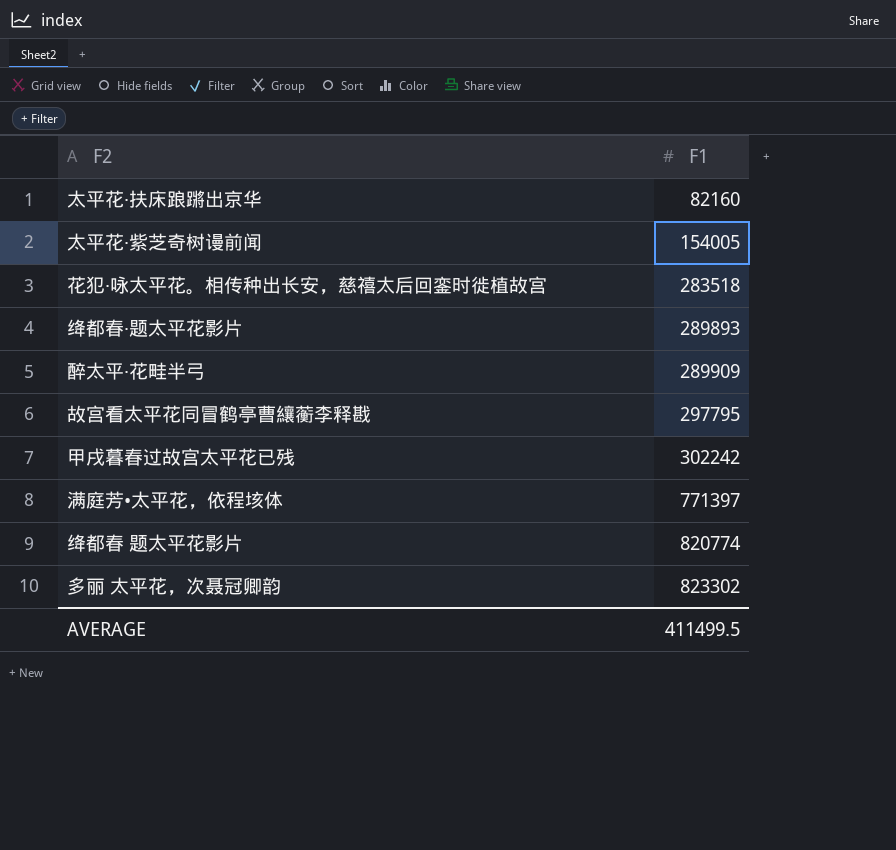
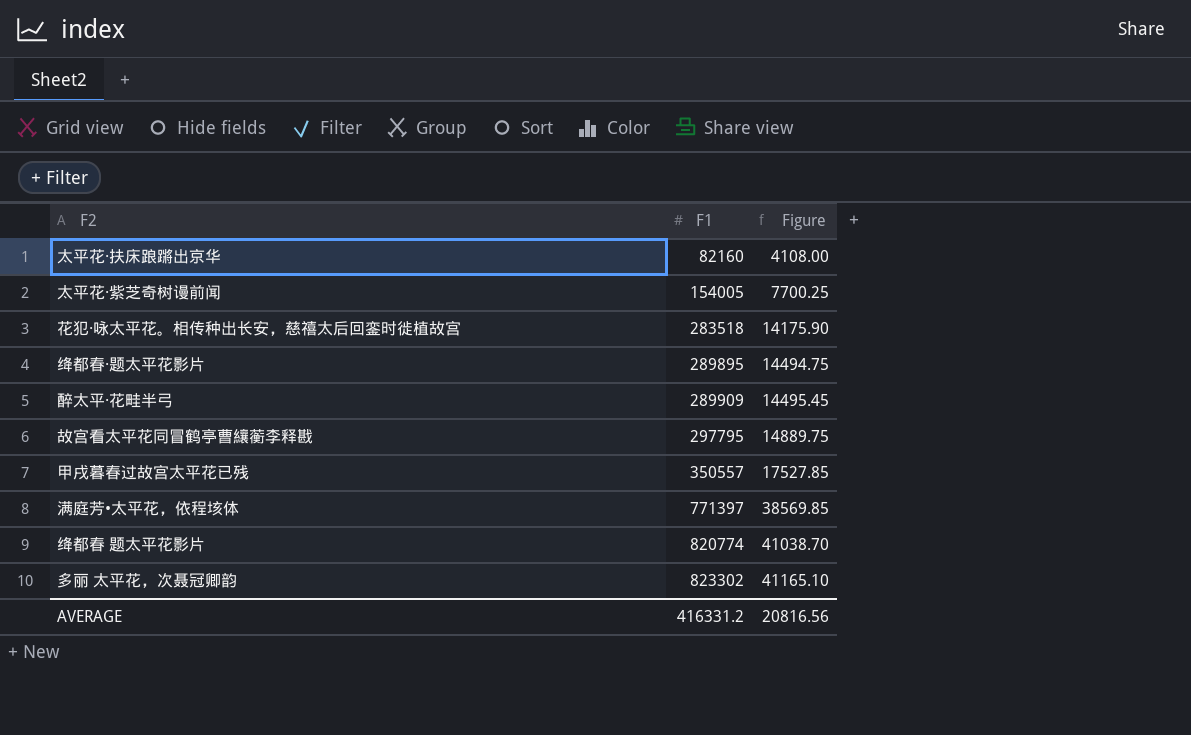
column Figure | formula: none -> [F1] * 0.05
绛都春·题太平花影片 | F1: 289893 -> 289895
甲戌暮春过故宫太平花已残 | F1: 302242 -> 350557
AVERAGE | F1: 411499.5 -> 416331.2

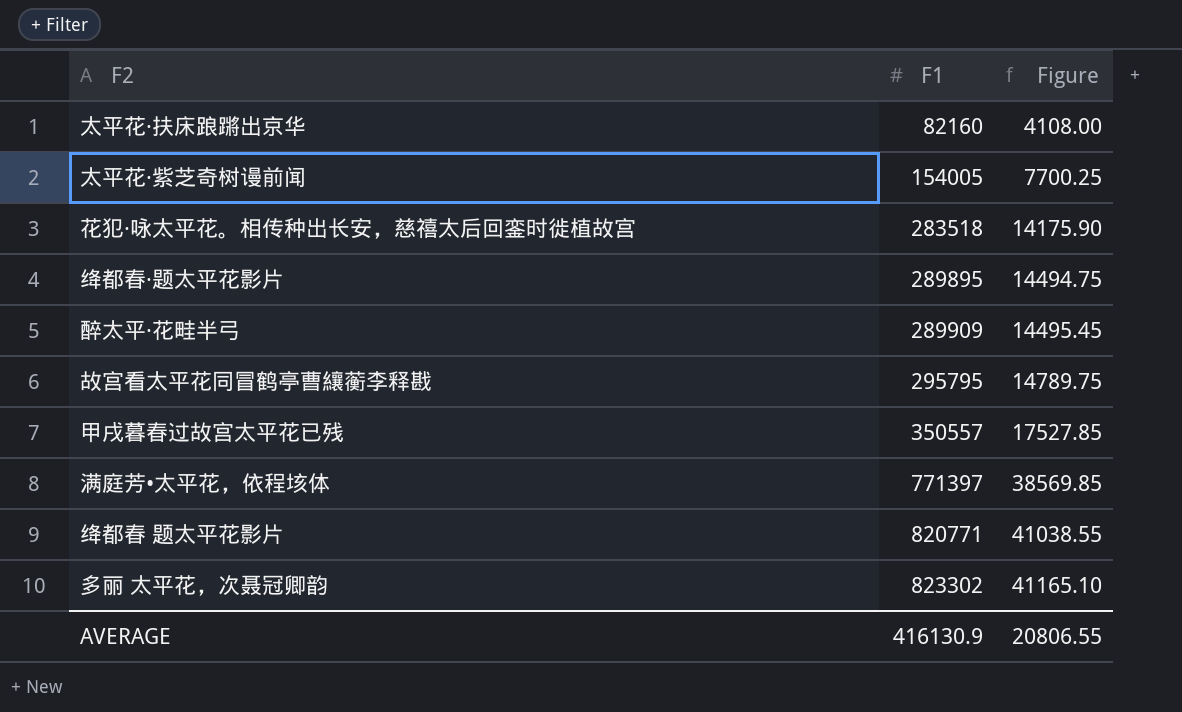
故宫看太平花同冒鹤亭曹纕蘅李释戡 | F1: 297795 -> 295795
故宫看太平花同冒鹤亭曹纕蘅李释戡 | Figure: 14889.75 -> 14789.75
绛都春 题太平花影片 | F1: 820774 -> 820771
绛都春 题太平花影片 | Figure: 41038.70 -> 41038.55
AVERAGE | F1: 416331.2 -> 416130.9
AVERAGE | Figure: 20816.56 -> 20806.55

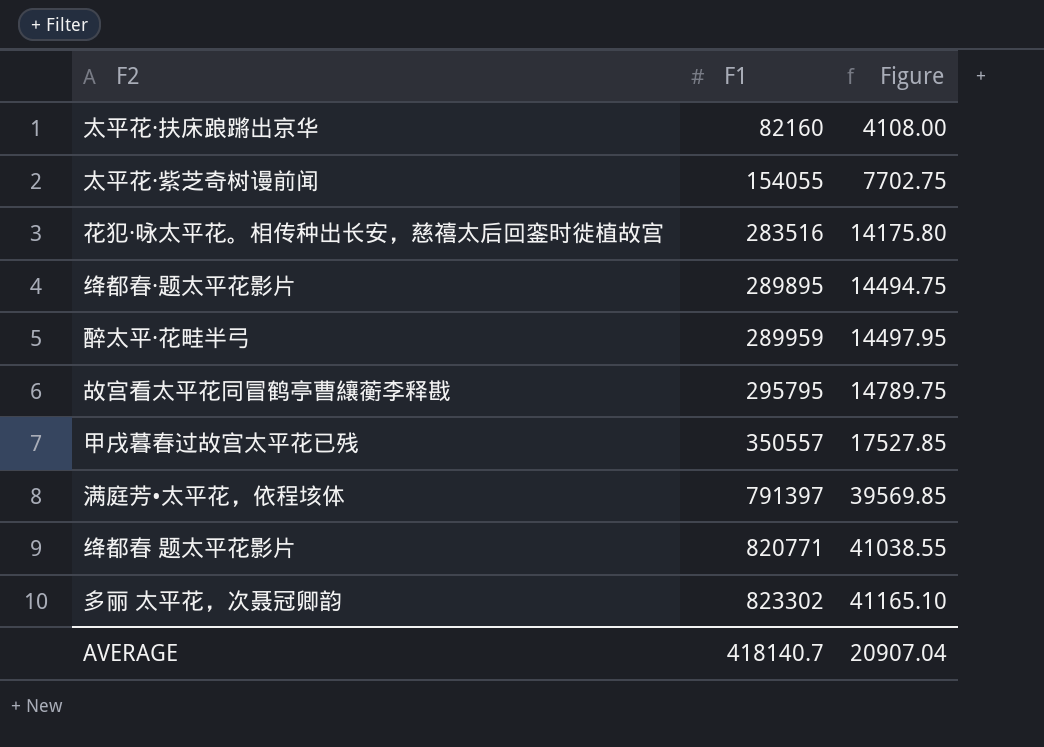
太平花·紫芝奇树谩前闻 | F1: 154005 -> 154055
太平花·紫芝奇树谩前闻 | Figure: 7700.25 -> 7702.75
花犯·咏太平花。相传种出长安，慈禧太后回銮时徙植故宫 | F1: 283518 -> 283516
花犯·咏太平花。相传种出长安，慈禧太后回銮时徙植故宫 | Figure: 14175.90 -> 14175.80
醉太平·花畦半弓 | F1: 289909 -> 289959
醉太平·花畦半弓 | Figure: 14495.45 -> 14497.95
满庭芳•太平花，依程垓体 | F1: 771397 -> 791397
满庭芳•太平花，依程垓体 | Figure: 38569.85 -> 39569.85
AVERAGE | F1: 416130.9 -> 418140.7
AVERAGE | Figure: 20806.55 -> 20907.04

